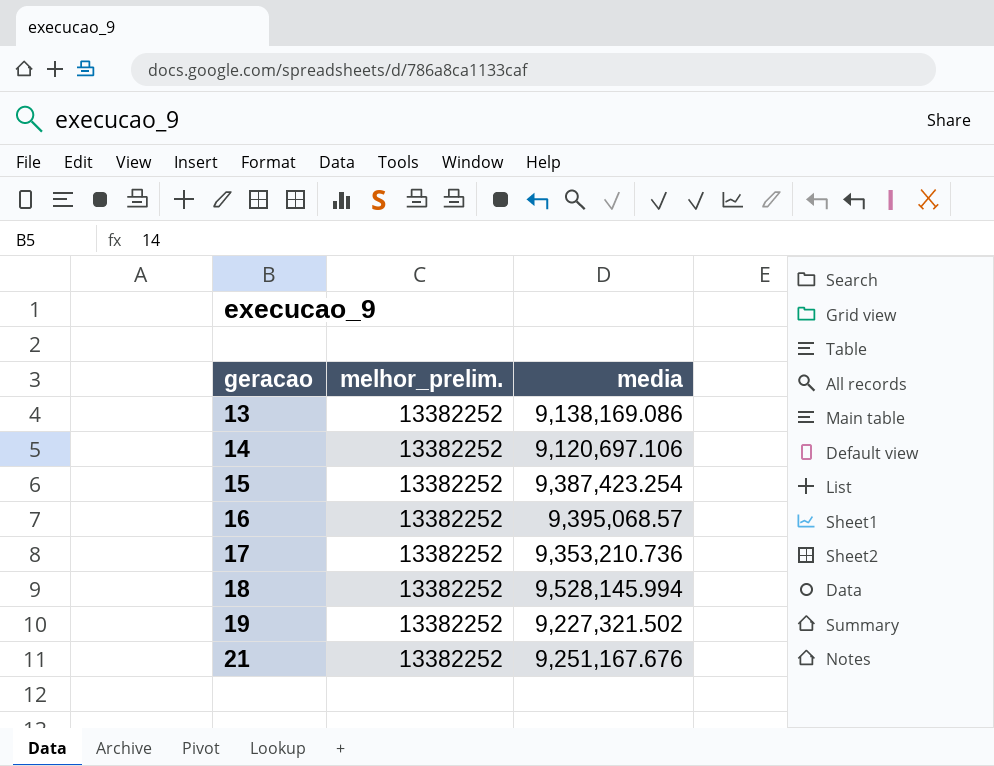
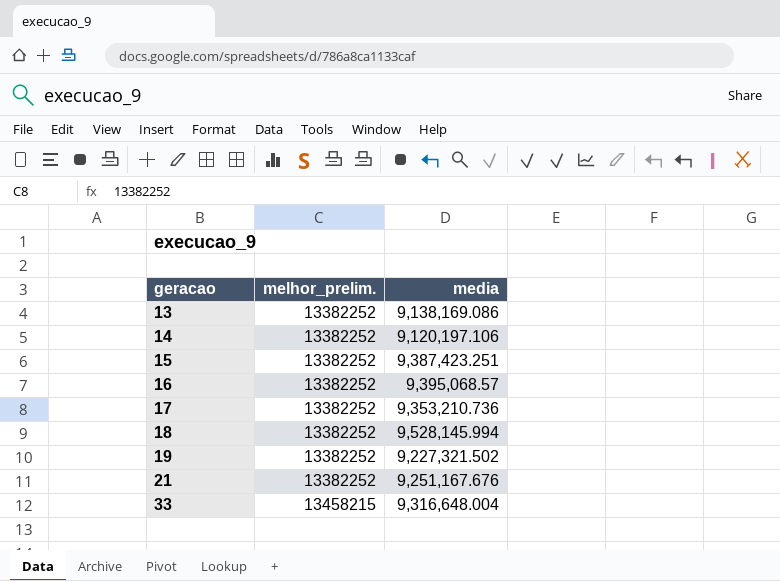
14 | media: 9,120,697.106 -> 9,120,197.106
15 | media: 9,387,423.254 -> 9,387,423.251
row 33: none -> 13458215 | 9,316,648.004

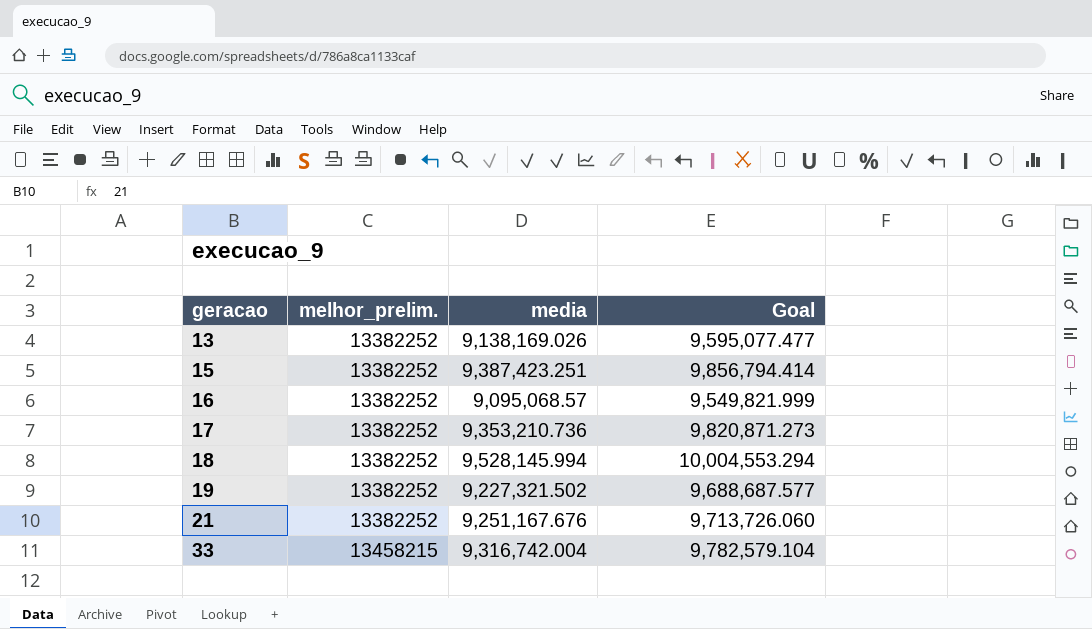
column Goal | formula: none -> [media] * 1.05
row 14: 13382252 | 9,120,197.106 -> none
13 | media: 9,138,169.086 -> 9,138,169.026
16 | media: 9,395,068.57 -> 9,095,068.57
33 | media: 9,316,648.004 -> 9,316,742.004

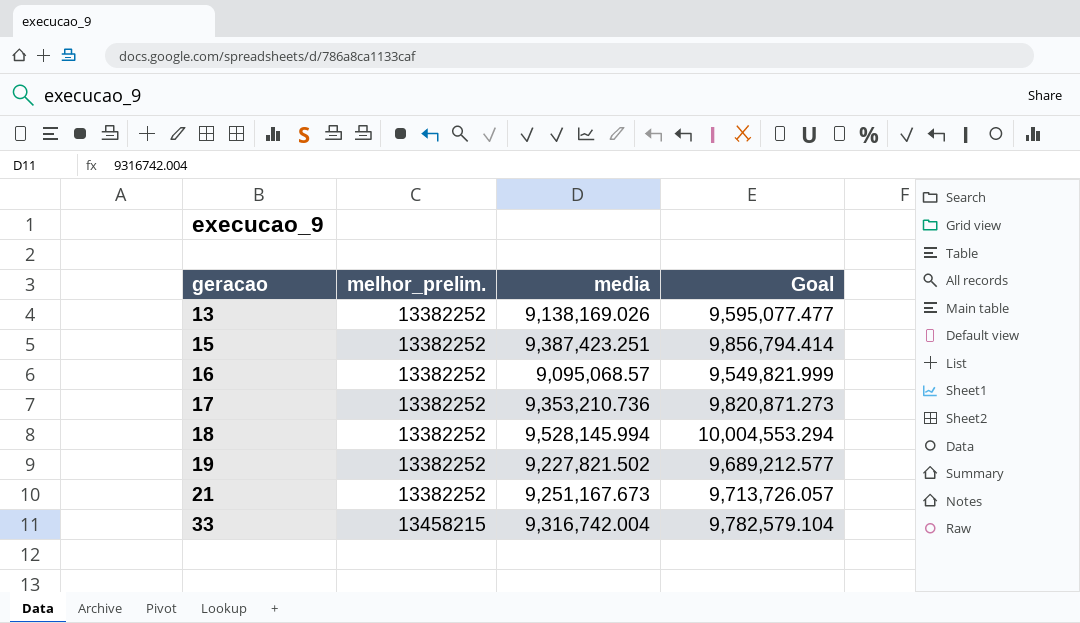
19 | media: 9,227,321.502 -> 9,227,821.502
19 | Goal: 9,688,687.577 -> 9,689,212.577
21 | media: 9,251,167.676 -> 9,251,167.673
21 | Goal: 9,713,726.060 -> 9,713,726.057

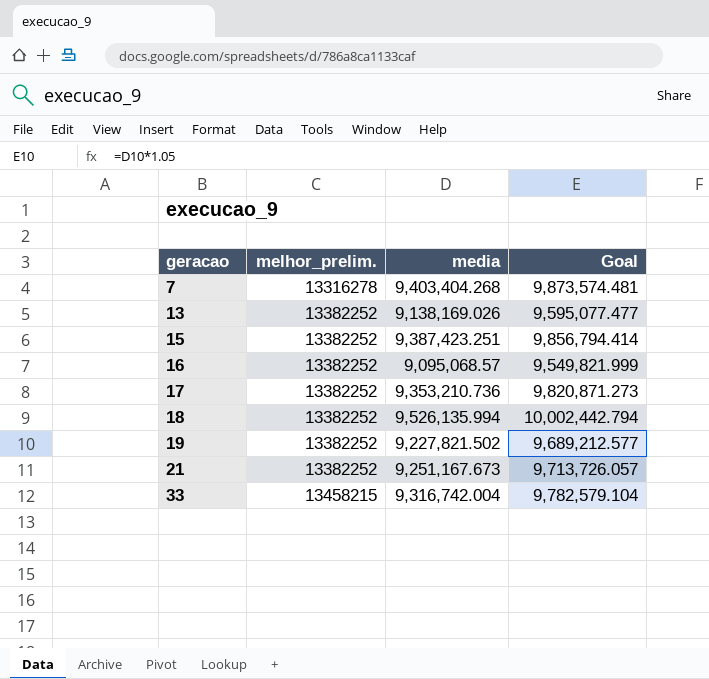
row 7: none -> 13316278 | 9,403,404.268 | 9,873,574.481
18 | media: 9,528,145.994 -> 9,526,135.994
18 | Goal: 10,004,553.294 -> 10,002,442.794

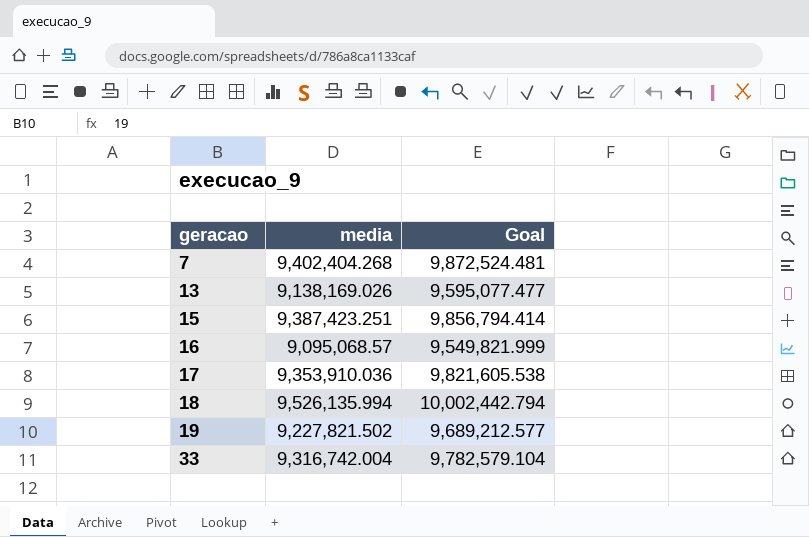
column melhor_prelim. | position: 2 -> none
row 21: 13382252 | 9,251,167.673 | 9,713,726.057 -> none
7 | media: 9,403,404.268 -> 9,402,404.268
7 | Goal: 9,873,574.481 -> 9,872,524.481
17 | media: 9,353,210.736 -> 9,353,910.036
17 | Goal: 9,820,871.273 -> 9,821,605.538

